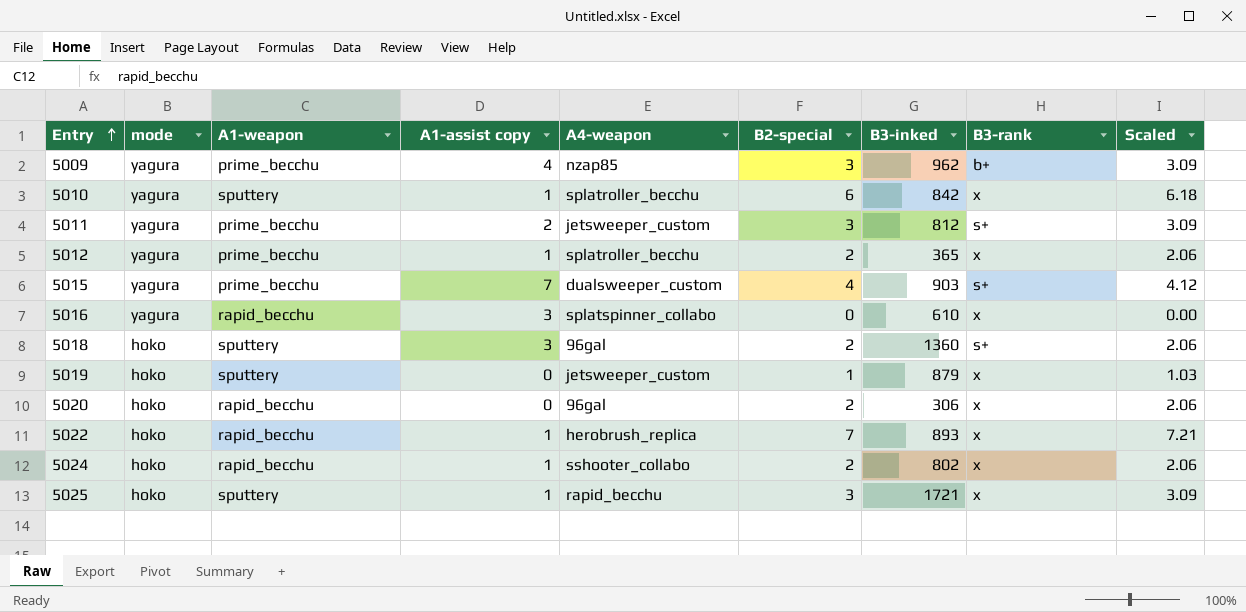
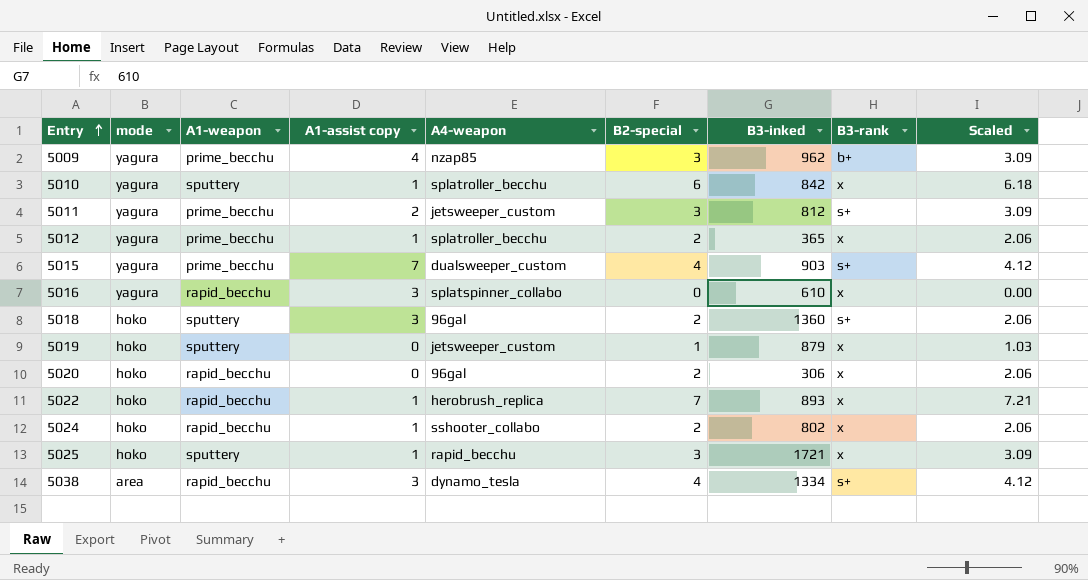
row 5038: none -> area | rapid_becchu | 3 | dynamo_tesla | 4 | 1334 | s+ | 4.12

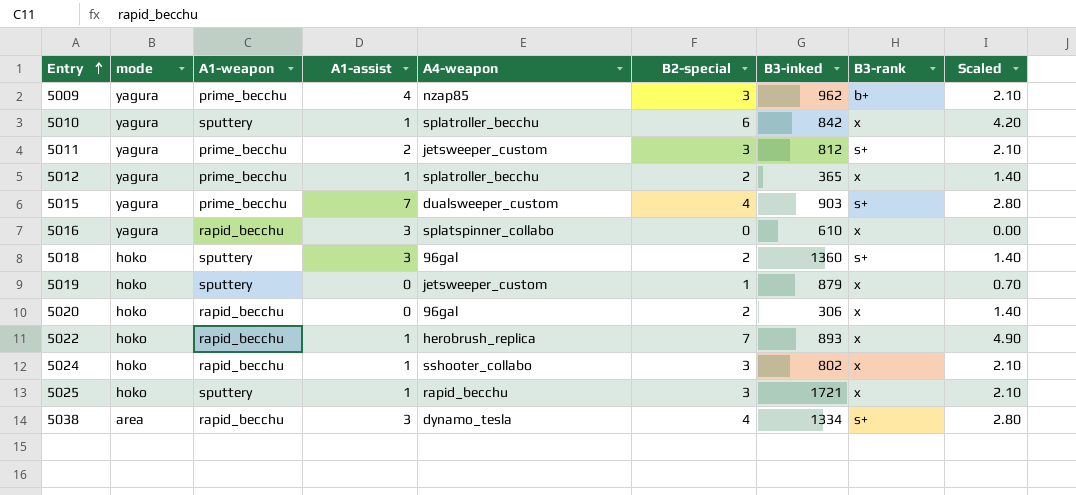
column name: A1-assist copy -> A1-assist
column Scaled | formula: [B2-special] * 1.03 -> [B2-special] * 0.7
5024 | B2-special: 2 -> 3

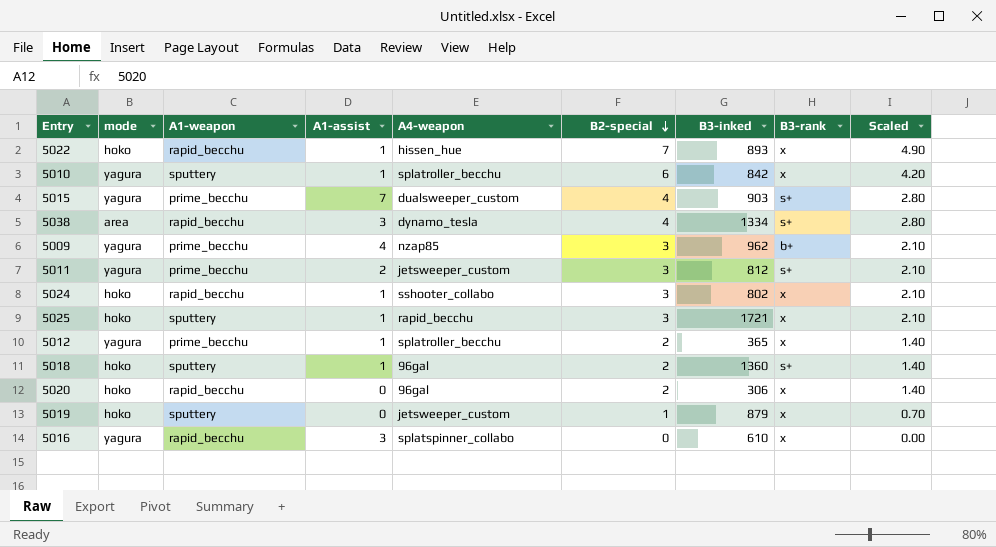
row order: Entry ascending -> B2-special descending
5022 | A4-weapon: herobrush_replica -> hissen_hue
5018 | A1-assist: 3 -> 1

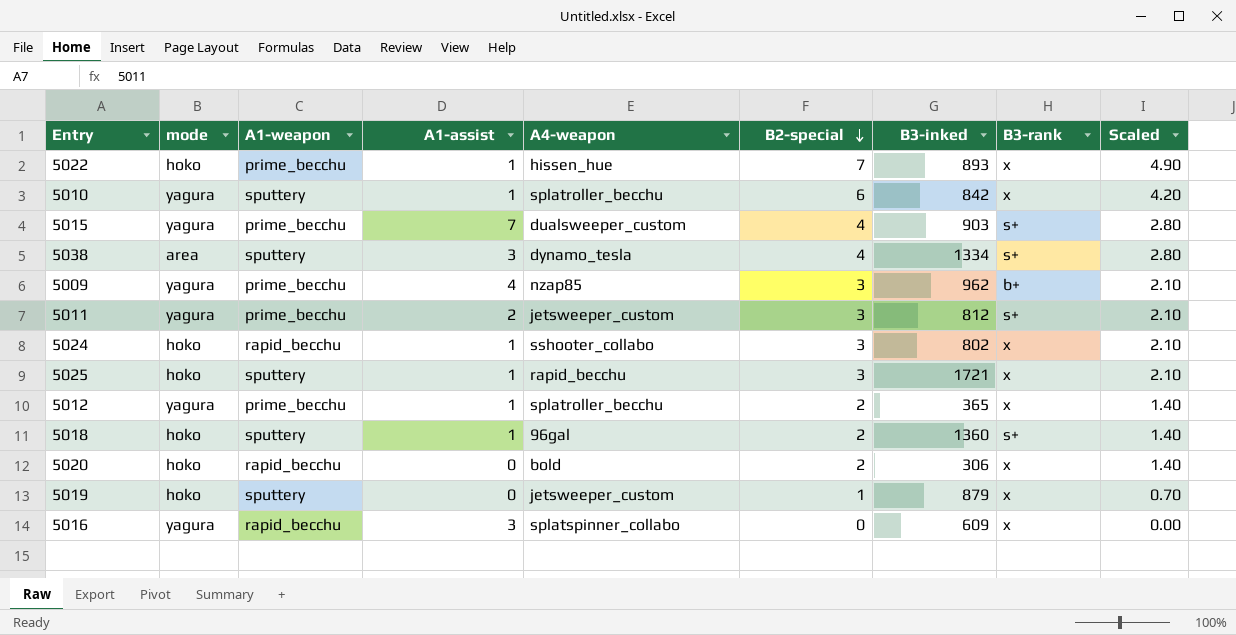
5022 | A1-weapon: rapid_becchu -> prime_becchu
5038 | A1-weapon: rapid_becchu -> sputtery
5020 | A4-weapon: 96gal -> bold
5016 | B3-inked: 610 -> 609

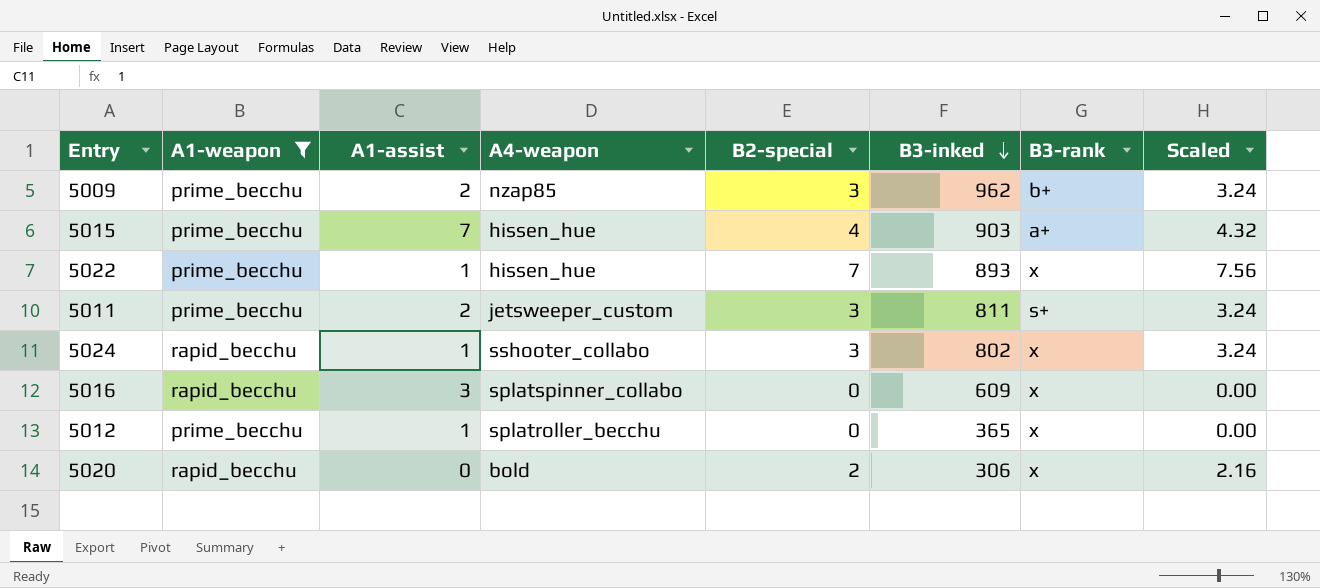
filter: none -> A1-weapon != sputtery
row order: B2-special descending -> B3-inked descending
column mode | position: 2 -> none
column Scaled | formula: [B2-special] * 0.7 -> [B2-special] * 1.08
5009 | A1-assist: 4 -> 2
5015 | A4-weapon: dualsweeper_custom -> hissen_hue
5015 | B3-rank: s+ -> a+
5011 | B3-inked: 812 -> 811
5012 | B2-special: 2 -> 0

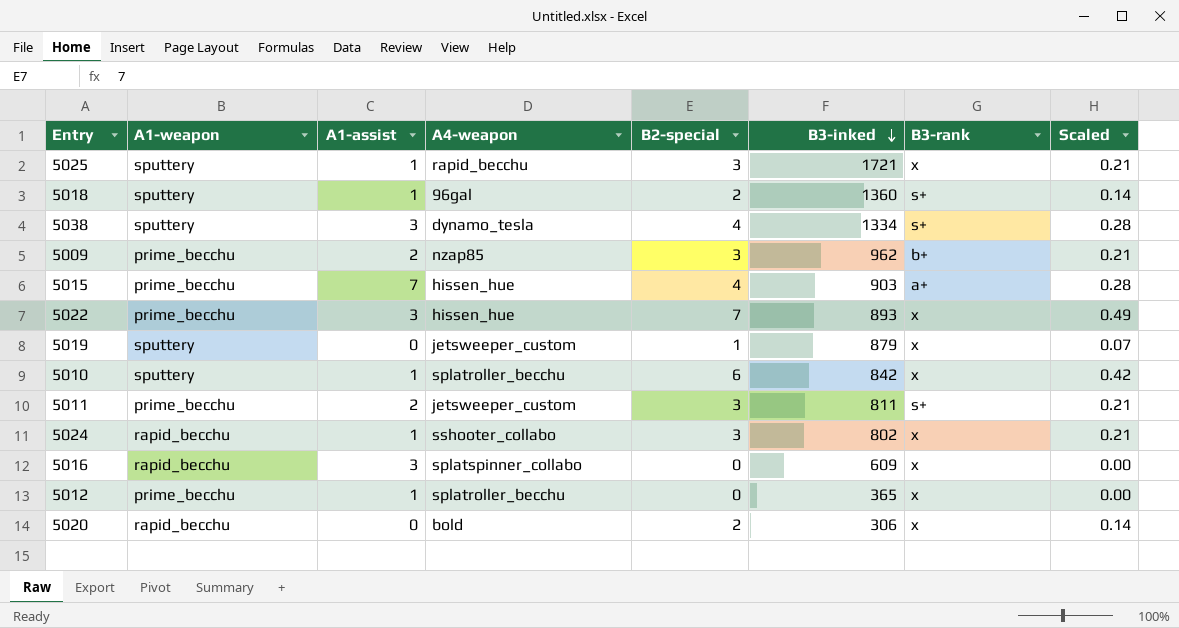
filter: A1-weapon != sputtery -> none
column Scaled | formula: [B2-special] * 1.08 -> [B2-special] * 0.07
5022 | A1-assist: 1 -> 3

